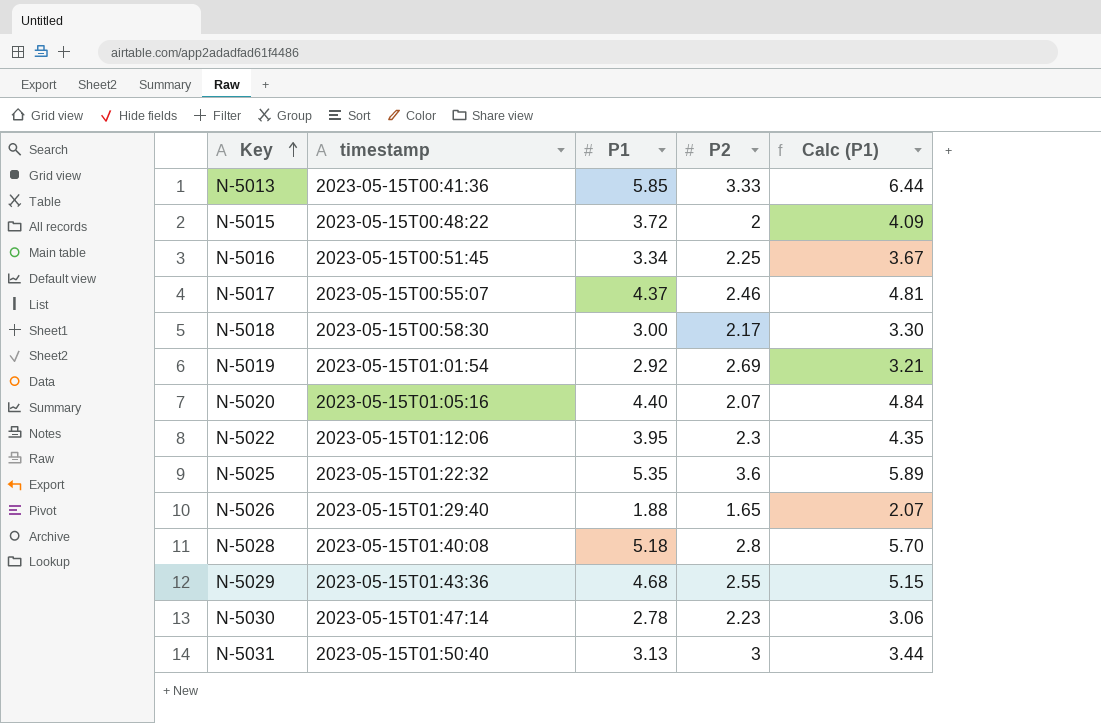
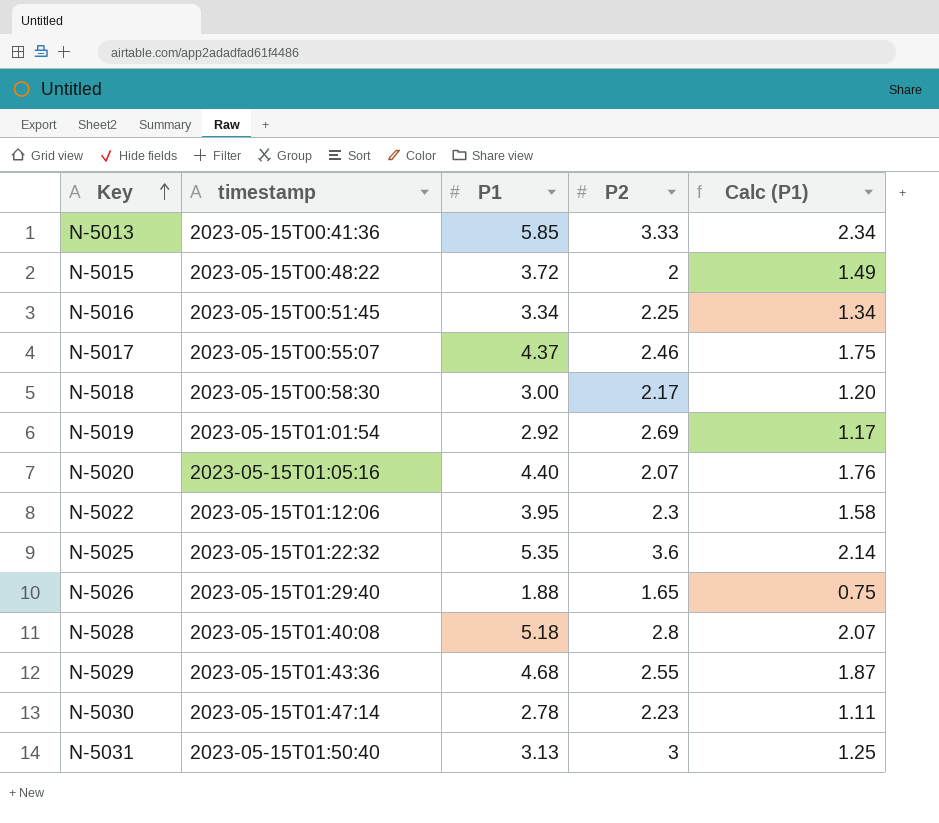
column Calc (P1) | formula: [P1] * 1.1 -> [P1] * 0.4

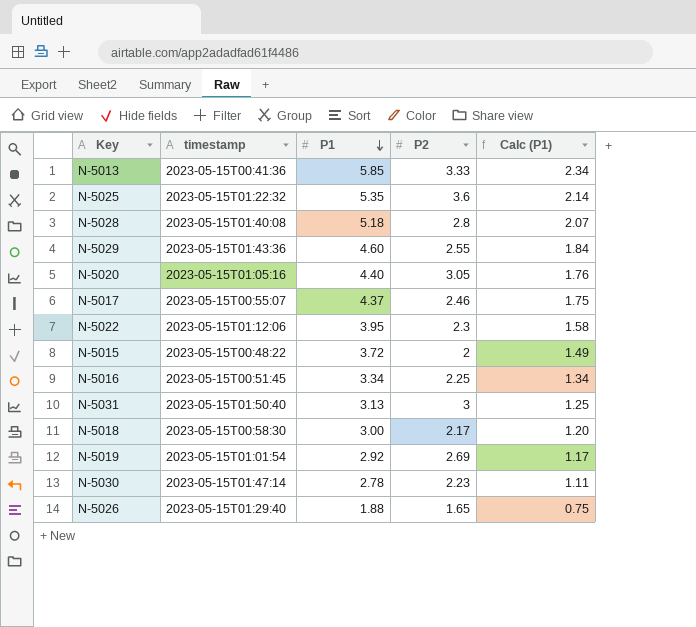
row order: Key ascending -> P1 descending
N-5029 | P1: 4.68 -> 4.60
N-5029 | Calc (P1): 1.87 -> 1.84
N-5020 | P2: 2.07 -> 3.05

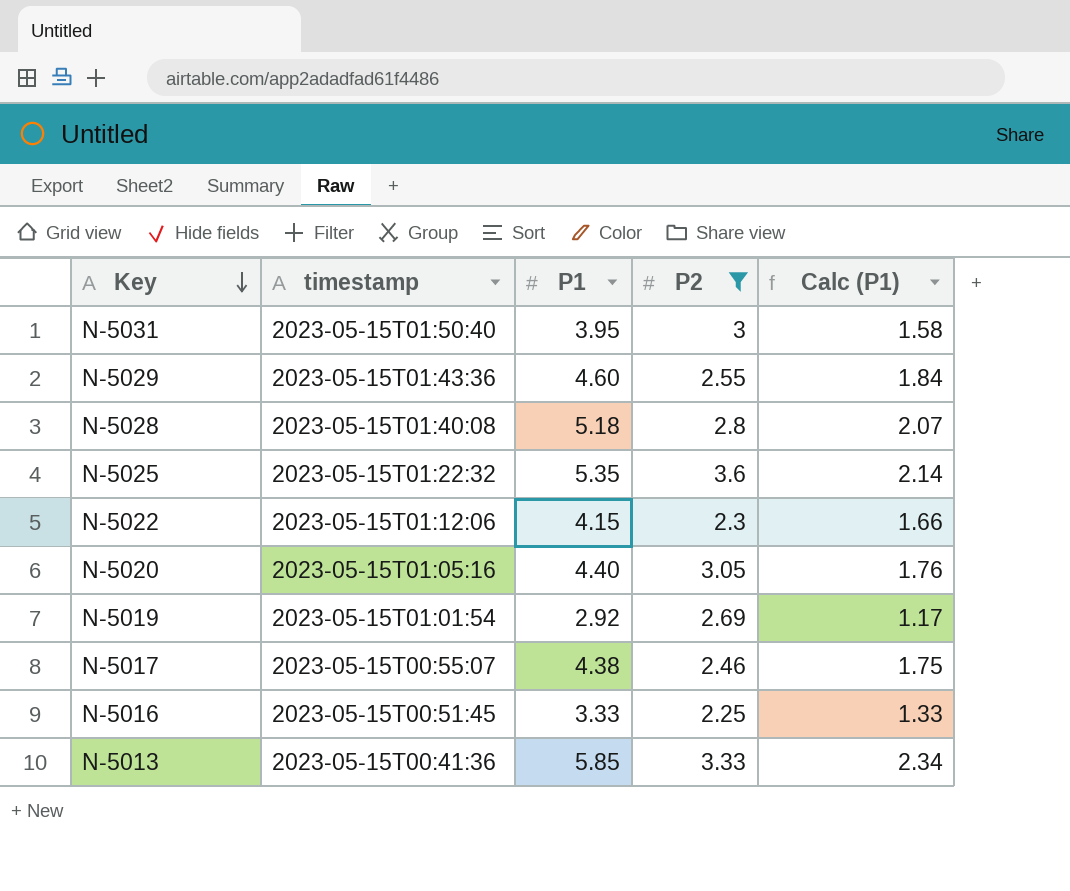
filter: none -> P2 >= 2.25
row order: P1 descending -> Key descending
N-5031 | P1: 3.13 -> 3.95
N-5031 | Calc (P1): 1.25 -> 1.58
N-5022 | P1: 3.95 -> 4.15
N-5022 | Calc (P1): 1.58 -> 1.66
N-5017 | P1: 4.37 -> 4.38
N-5016 | P1: 3.34 -> 3.33
N-5016 | Calc (P1): 1.34 -> 1.33

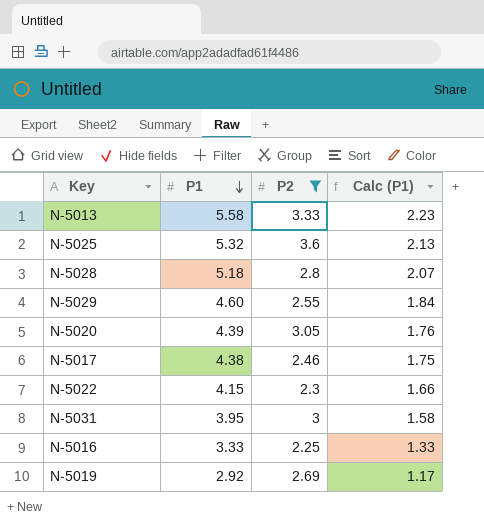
row order: Key descending -> P1 descending
column timestamp | position: 2 -> none
N-5013 | P1: 5.85 -> 5.58
N-5013 | Calc (P1): 2.34 -> 2.23
N-5025 | P1: 5.35 -> 5.32
N-5025 | Calc (P1): 2.14 -> 2.13
N-5020 | P1: 4.40 -> 4.39

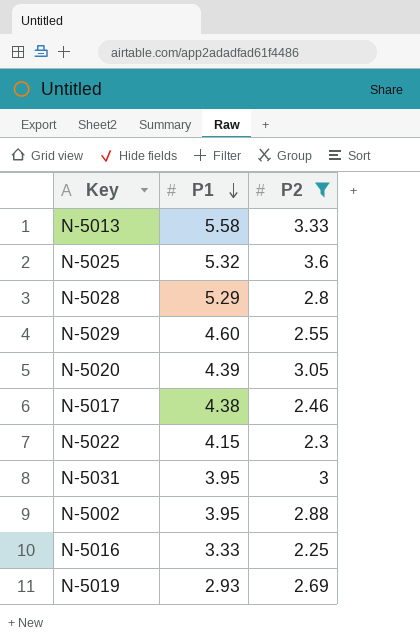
column Calc (P1) | formula: [P1] * 0.4 -> none
N-5028 | P1: 5.18 -> 5.29
row N-5002: none -> 3.95 | 2.88
N-5019 | P1: 2.92 -> 2.93

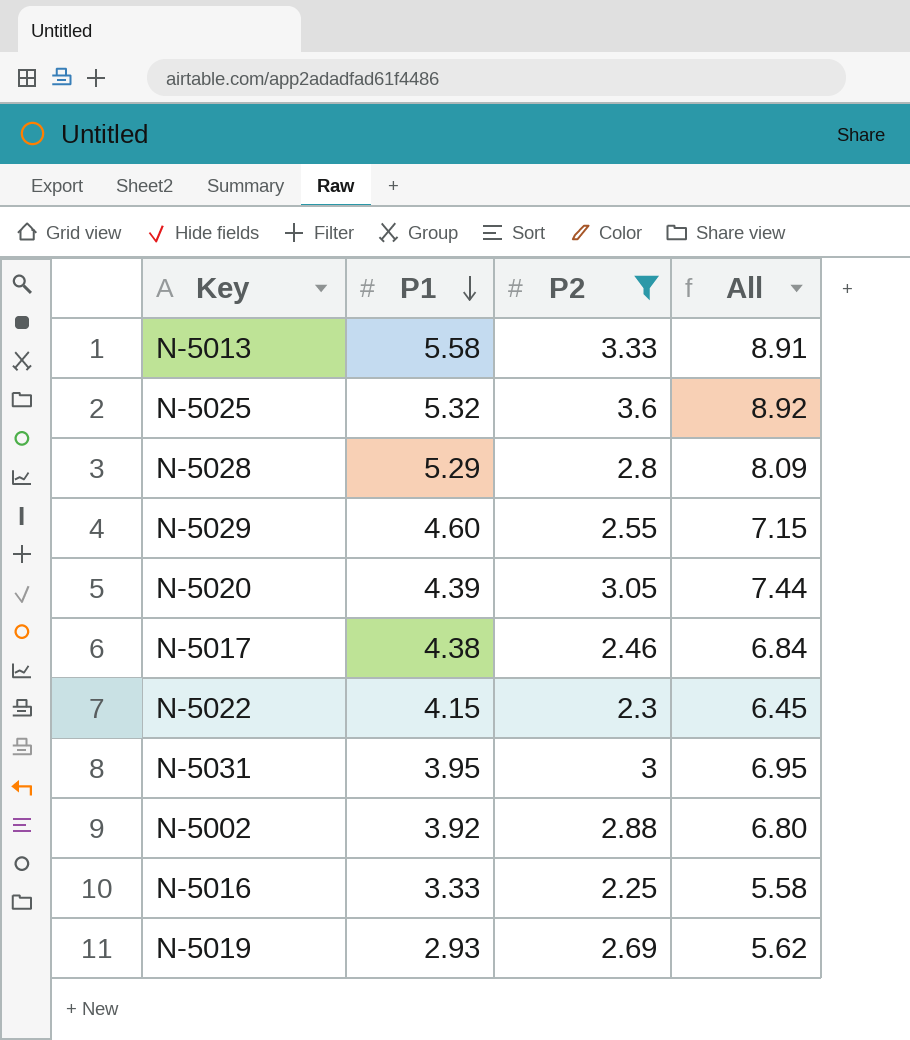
column All | formula: none -> [P1] + [P2]
N-5002 | P1: 3.95 -> 3.92

